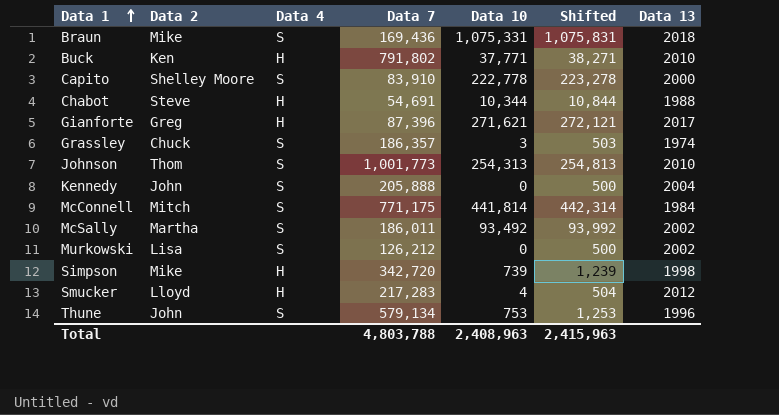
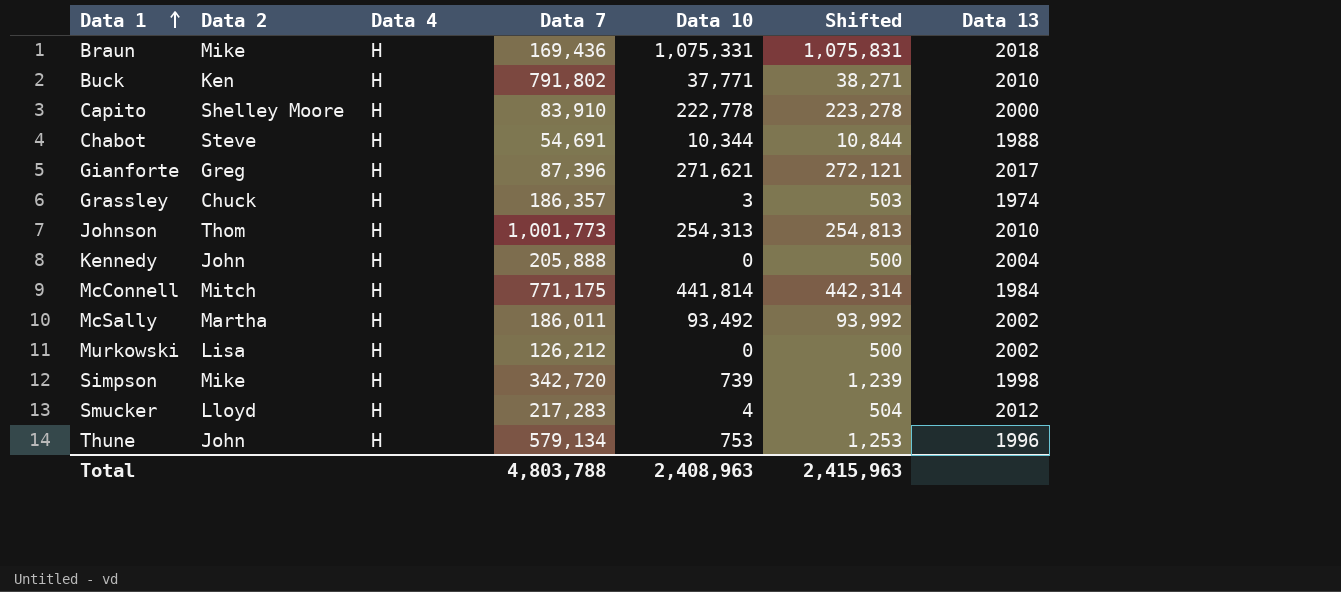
Braun | Data 4: S -> H
Capito | Data 4: S -> H
Grassley | Data 4: S -> H
Johnson | Data 4: S -> H
Kennedy | Data 4: S -> H
McConnell | Data 4: S -> H
McSally | Data 4: S -> H
Murkowski | Data 4: S -> H
Thune | Data 4: S -> H

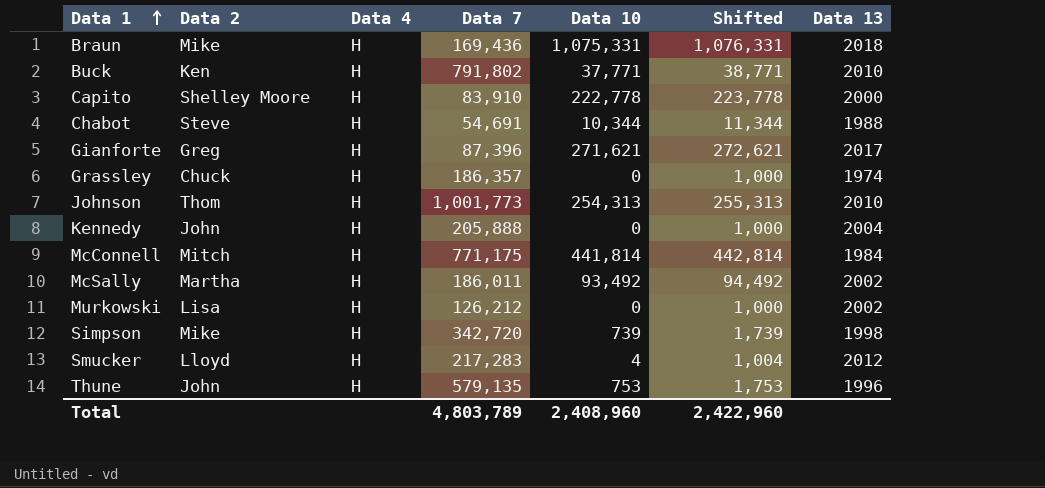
column Shifted | formula: [Data 10] + 500 -> [Data 10] + 1000
Grassley | Data 10: 3 -> 0
Thune | Data 7: 579,134 -> 579,135
Total | Data 7: 4,803,788 -> 4,803,789
Total | Data 10: 2,408,963 -> 2,408,960
Total | Shifted: 2,415,963 -> 2,422,960

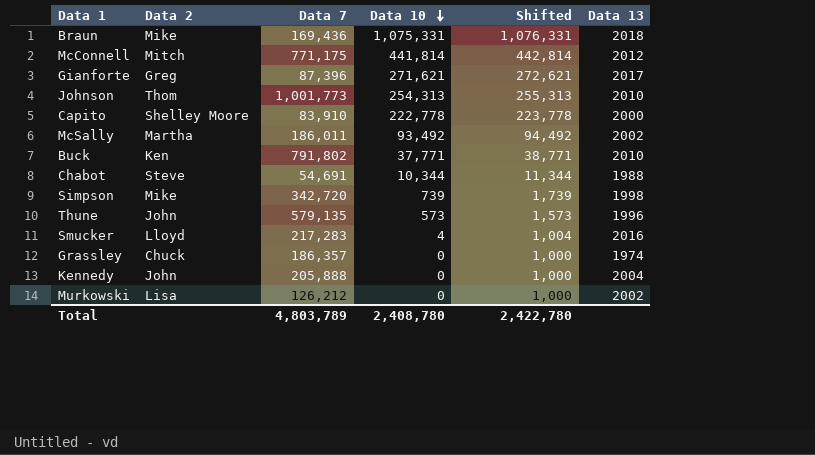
row order: Data 1 ascending -> Data 10 descending
column Data 4 | position: 3 -> none
McConnell | Data 13: 1984 -> 2012
Thune | Data 10: 753 -> 573
Thune | Shifted: 1,753 -> 1,573
Smucker | Data 13: 2012 -> 2016
Total | Data 10: 2,408,960 -> 2,408,780
Total | Shifted: 2,422,960 -> 2,422,780

